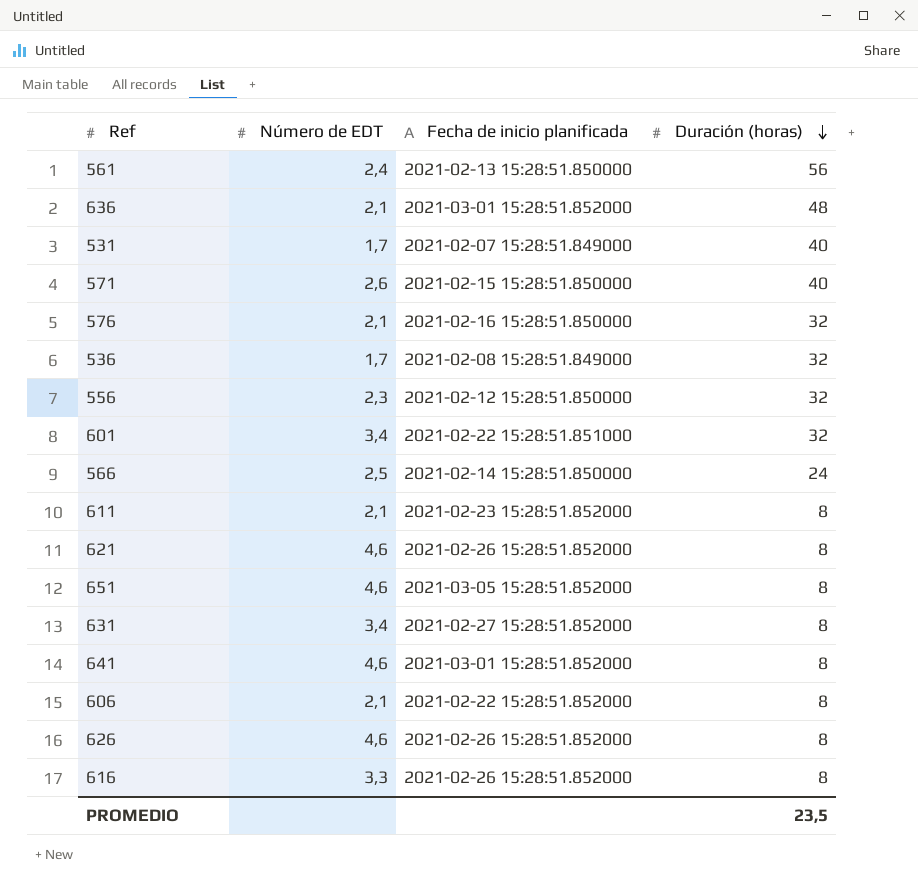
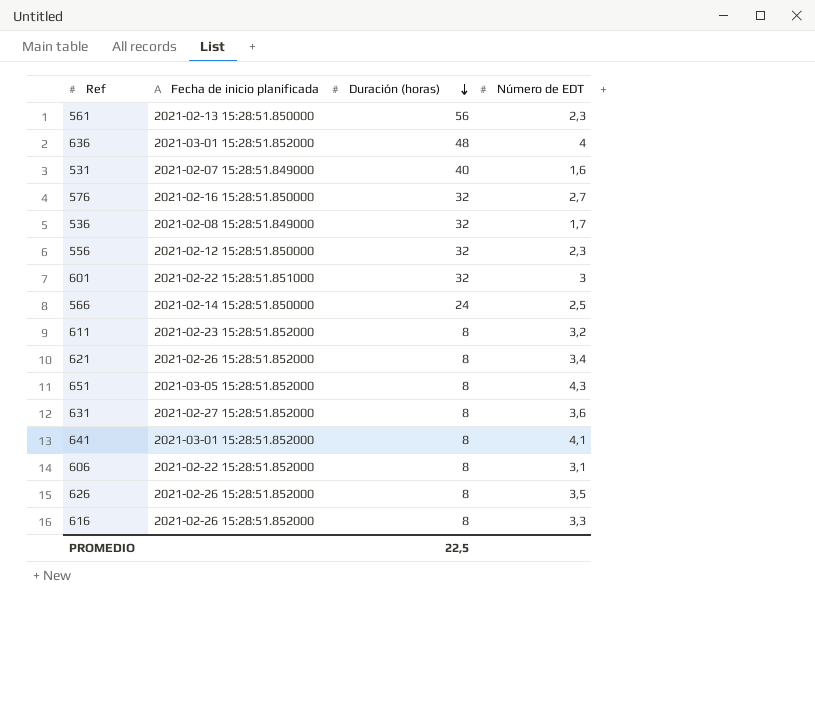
column Número de EDT | position: 2 -> 4
row 571: 2,6 | 2021-02-15 15:28:51.850000 | 40 -> none
561 | Número de EDT: 2,4 -> 2,3
636 | Número de EDT: 2,1 -> 4
531 | Número de EDT: 1,7 -> 1,6
576 | Número de EDT: 2,1 -> 2,7
601 | Número de EDT: 3,4 -> 3
611 | Número de EDT: 2,1 -> 3,2
621 | Número de EDT: 4,6 -> 3,4
651 | Número de EDT: 4,6 -> 4,3
631 | Número de EDT: 3,4 -> 3,6
641 | Número de EDT: 4,6 -> 4,1
606 | Número de EDT: 2,1 -> 3,1
626 | Número de EDT: 4,6 -> 3,5
PROMEDIO | Duración (horas): 23,5 -> 22,5

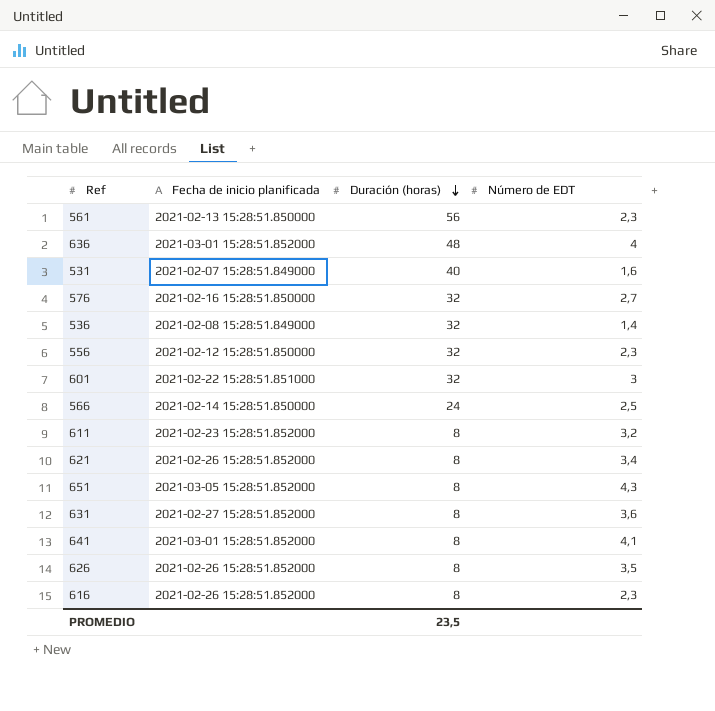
row 606: 2021-02-22 15:28:51.852000 | 8 | 3,1 -> none
536 | Número de EDT: 1,7 -> 1,4
616 | Número de EDT: 3,3 -> 2,3
PROMEDIO | Duración (horas): 22,5 -> 23,5

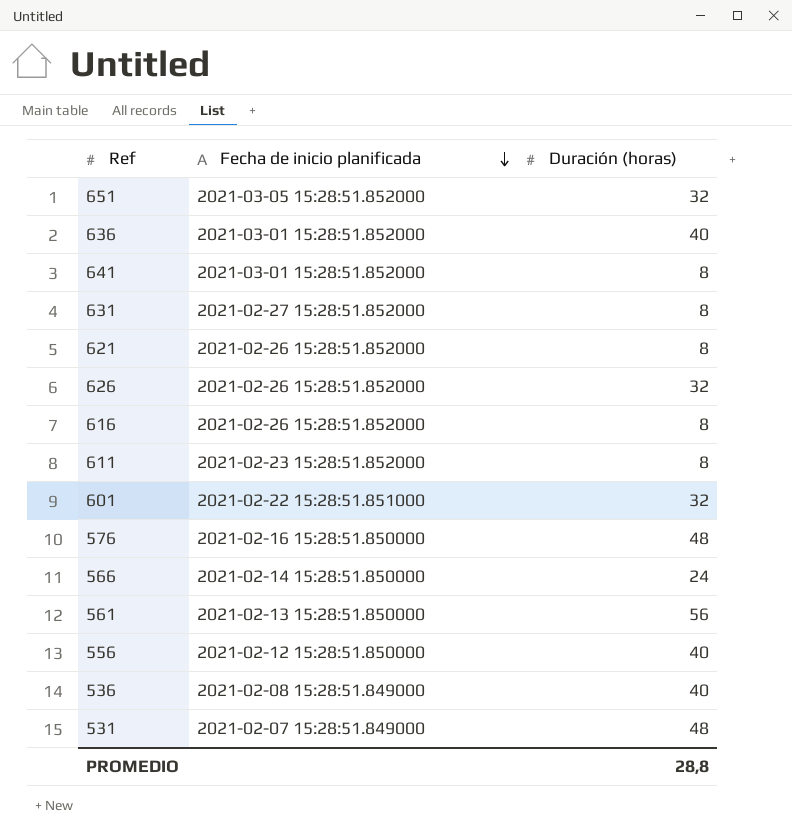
row order: Duración (horas) descending -> Fecha de inicio planificada descending
column Número de EDT | position: 4 -> none
651 | Duración (horas): 8 -> 32
636 | Duración (horas): 48 -> 40
626 | Duración (horas): 8 -> 32
576 | Duración (horas): 32 -> 48
556 | Duración (horas): 32 -> 40
536 | Duración (horas): 32 -> 40
531 | Duración (horas): 40 -> 48
PROMEDIO | Duración (horas): 23,5 -> 28,8

